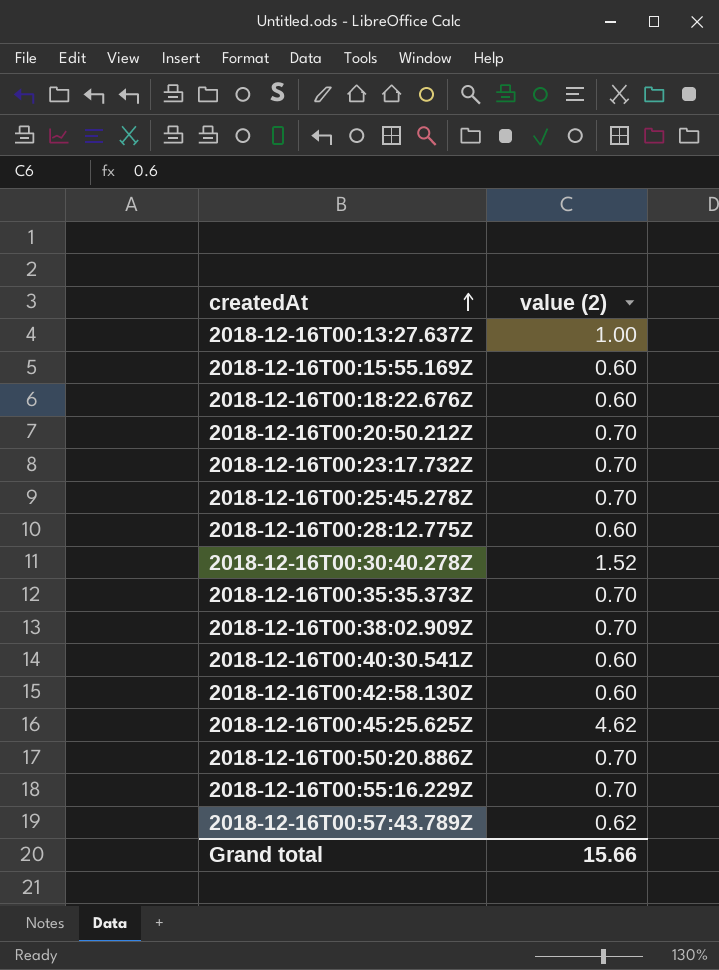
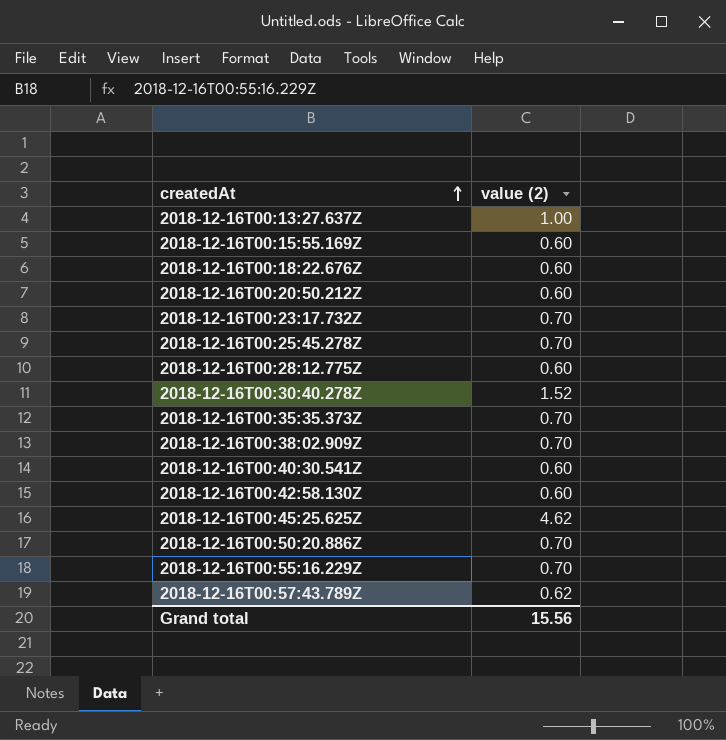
2018-12-16T00:20:50.212Z | value (2): 0.70 -> 0.60
Grand total | value (2): 15.66 -> 15.56

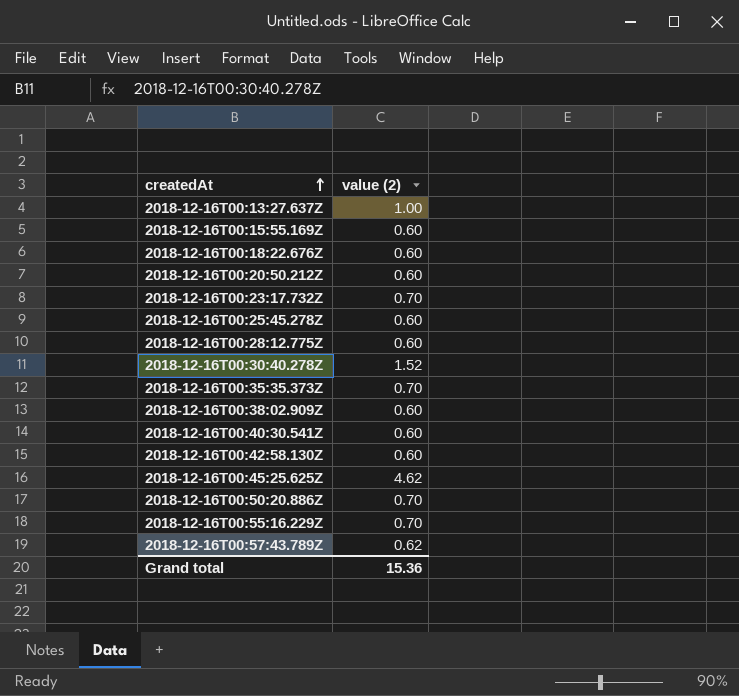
2018-12-16T00:25:45.278Z | value (2): 0.70 -> 0.60
2018-12-16T00:38:02.909Z | value (2): 0.70 -> 0.60
Grand total | value (2): 15.56 -> 15.36

